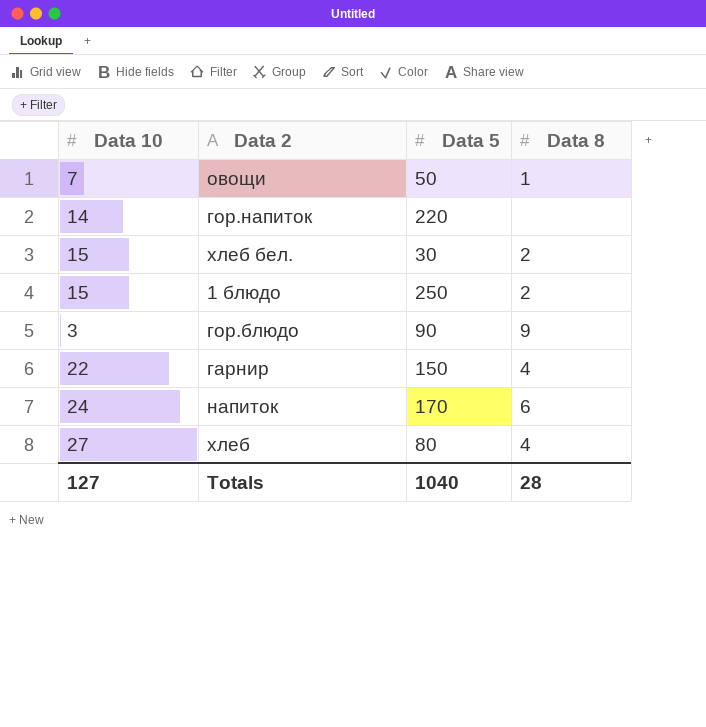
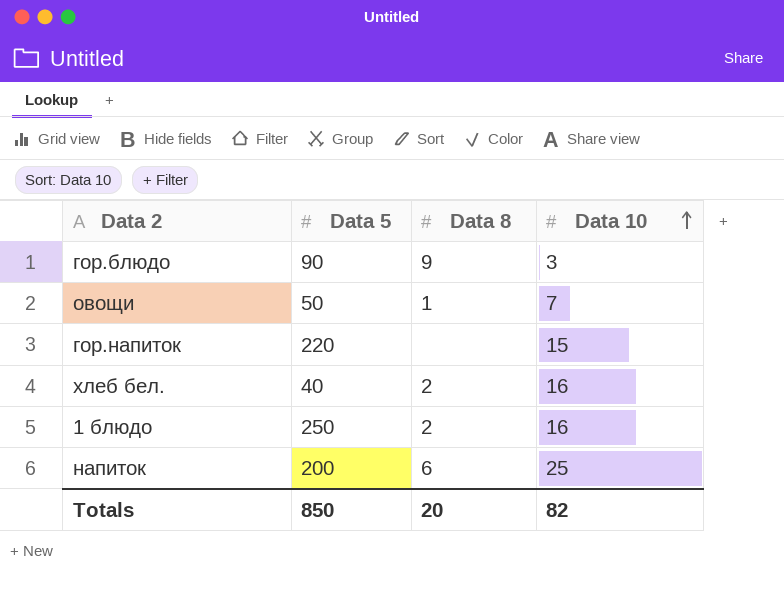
row order: none -> Data 10 ascending
column Data 10 | position: 1 -> 4
row гарнир: 22 | 150 | 4 -> none
row хлеб: 27 | 80 | 4 -> none
гор.напиток | Data 10: 14 -> 15
хлеб бел. | Data 5: 30 -> 40
хлеб бел. | Data 10: 15 -> 16
1 блюдо | Data 10: 15 -> 16
напиток | Data 5: 170 -> 200
напиток | Data 10: 24 -> 25
Totals | Data 5: 1040 -> 850
Totals | Data 8: 28 -> 20
Totals | Data 10: 127 -> 82

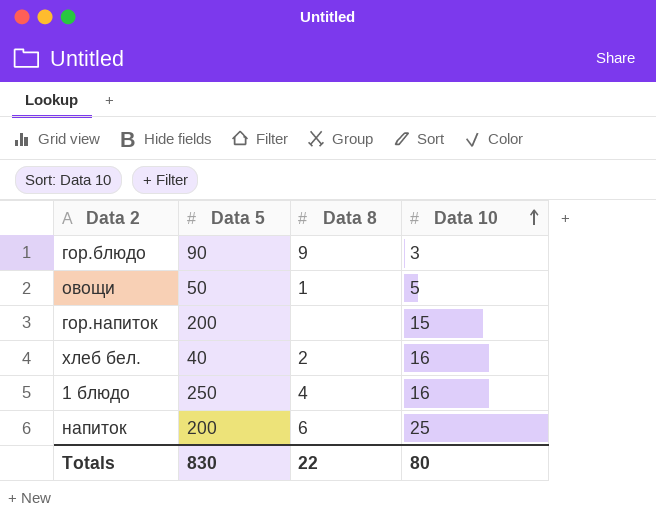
овощи | Data 10: 7 -> 5
гор.напиток | Data 5: 220 -> 200
1 блюдо | Data 8: 2 -> 4
Totals | Data 5: 850 -> 830
Totals | Data 8: 20 -> 22
Totals | Data 10: 82 -> 80

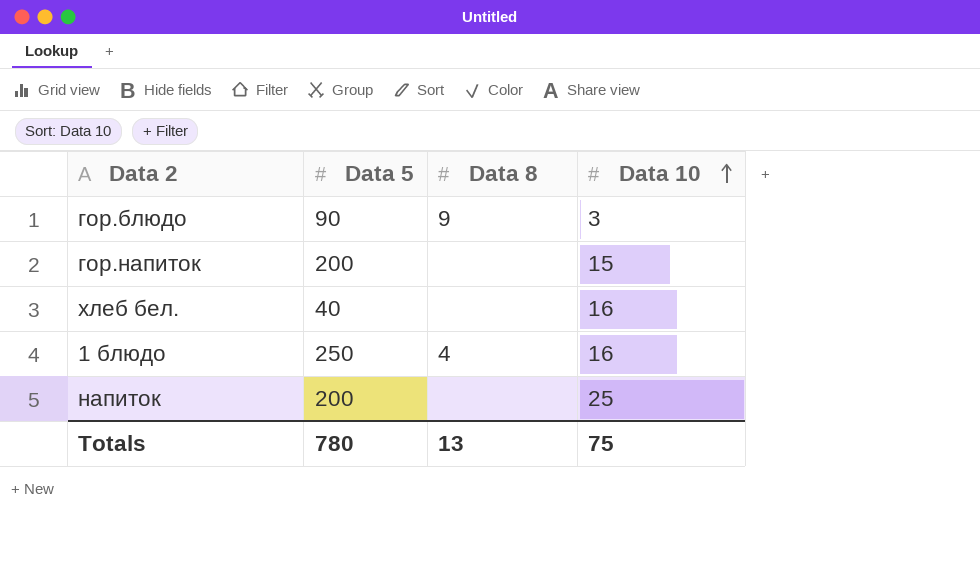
row овощи: 50 | 1 | 5 -> none
хлеб бел. | Data 8: 2 -> none
напиток | Data 8: 6 -> none
Totals | Data 5: 830 -> 780
Totals | Data 8: 22 -> 13
Totals | Data 10: 80 -> 75

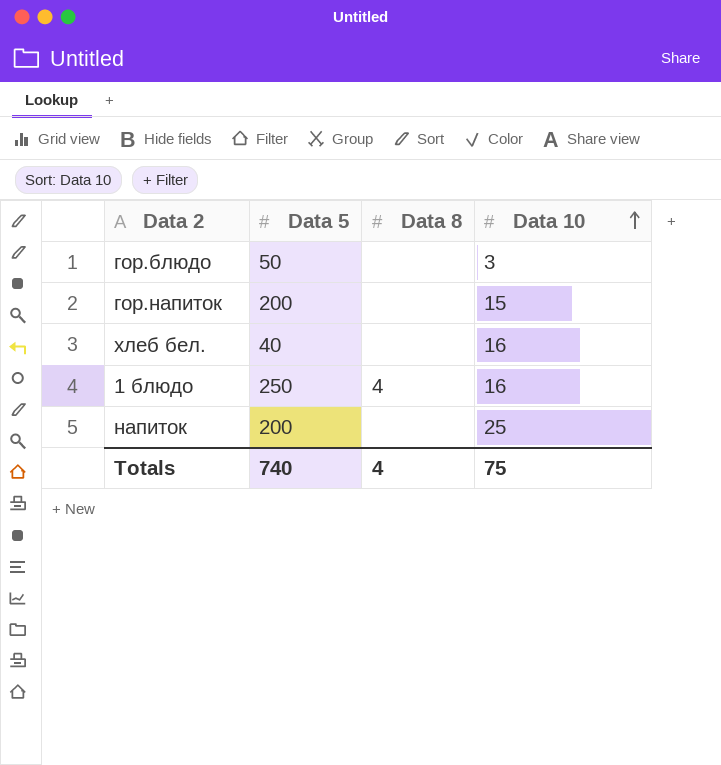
гор.блюдо | Data 5: 90 -> 50
гор.блюдо | Data 8: 9 -> none
Totals | Data 5: 780 -> 740
Totals | Data 8: 13 -> 4

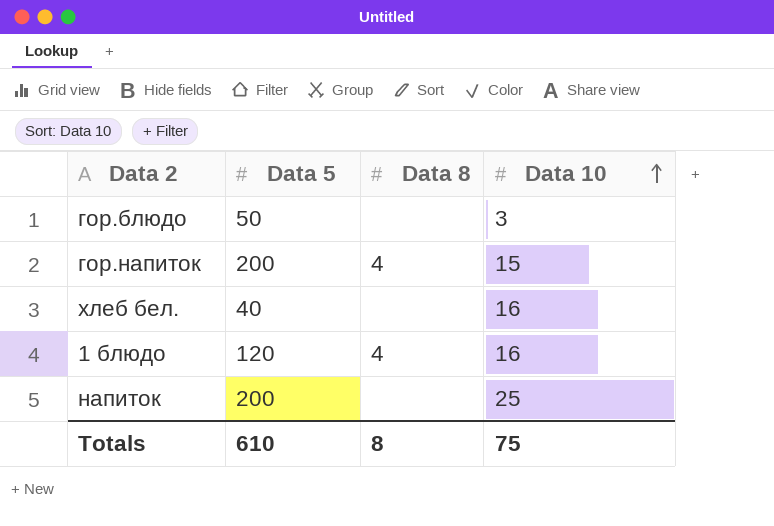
гор.напиток | Data 8: none -> 4
1 блюдо | Data 5: 250 -> 120
Totals | Data 5: 740 -> 610
Totals | Data 8: 4 -> 8

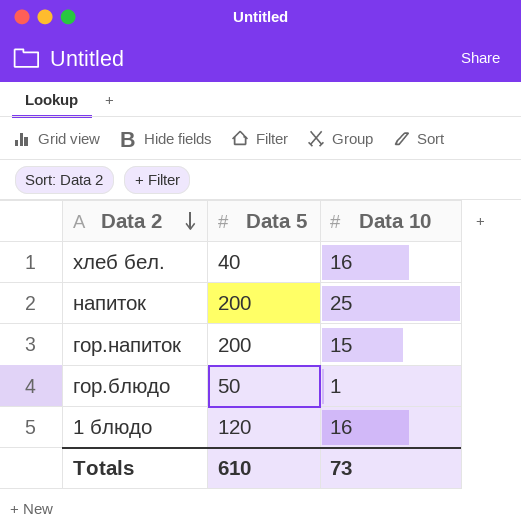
row order: Data 10 ascending -> Data 2 descending
column Data 8 | position: 3 -> none
гор.блюдо | Data 10: 3 -> 1
Totals | Data 10: 75 -> 73

